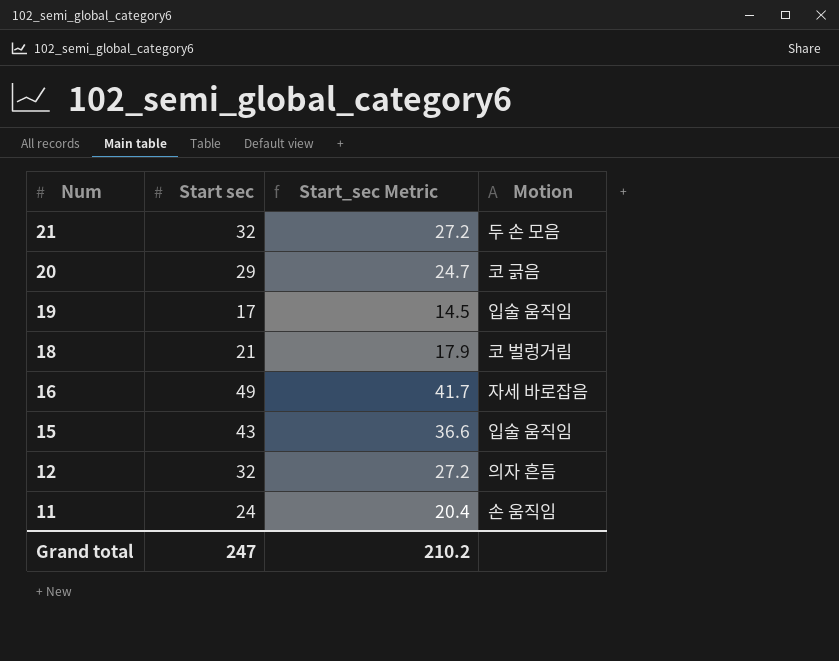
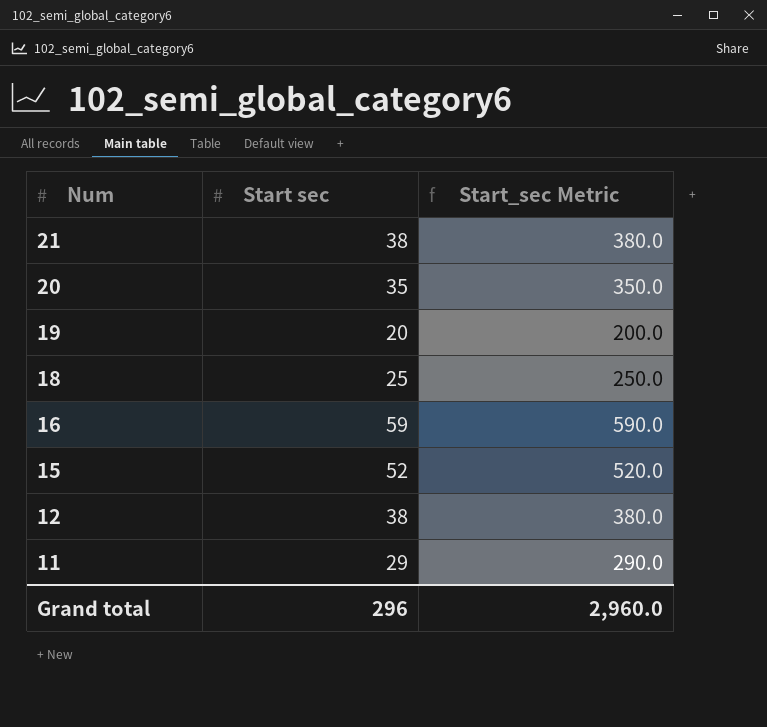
column Motion | position: 4 -> none
column Start_sec Metric | formula: [Start sec] * 0.85 -> [Start sec] * 10
21 | Start sec: 32 -> 38
20 | Start sec: 29 -> 35
19 | Start sec: 17 -> 20
18 | Start sec: 21 -> 25
16 | Start sec: 49 -> 59
15 | Start sec: 43 -> 52
12 | Start sec: 32 -> 38
11 | Start sec: 24 -> 29
Grand total | Start sec: 247 -> 296
Grand total | Start_sec Metric: 210.2 -> 2,960.0

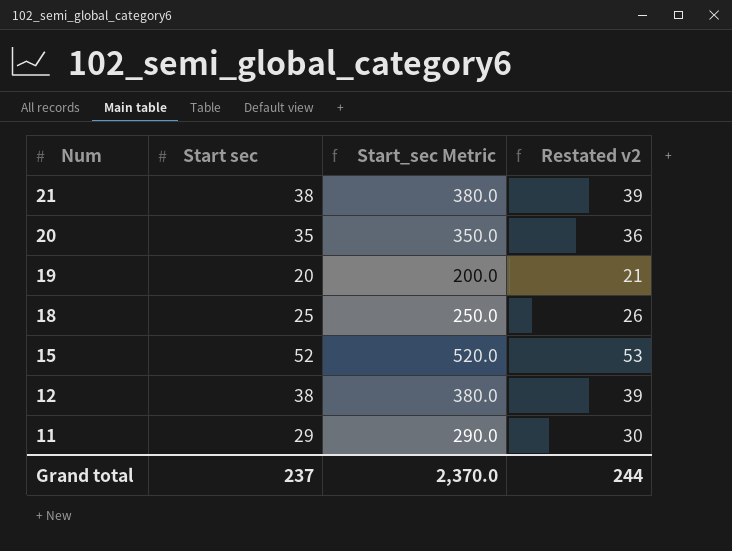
column Restated v2 | formula: none -> [Start sec] + 1
row 16: 59 | 590.0 -> none
Grand total | Start sec: 296 -> 237
Grand total | Start_sec Metric: 2,960.0 -> 2,370.0

